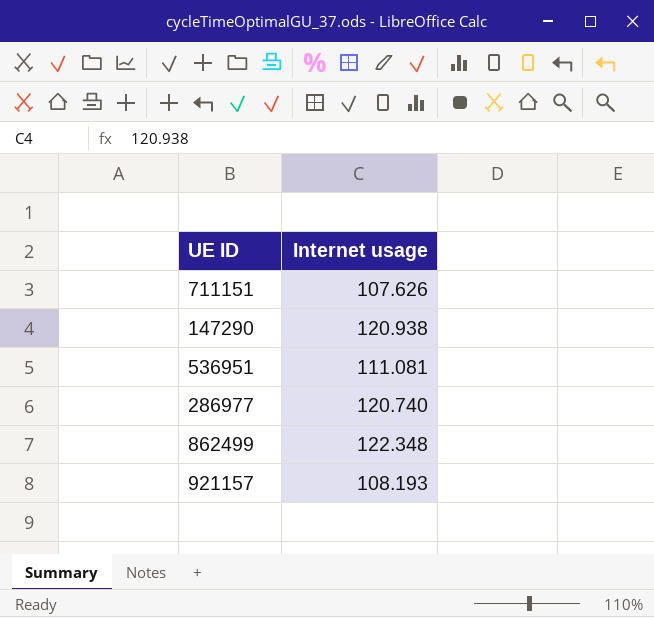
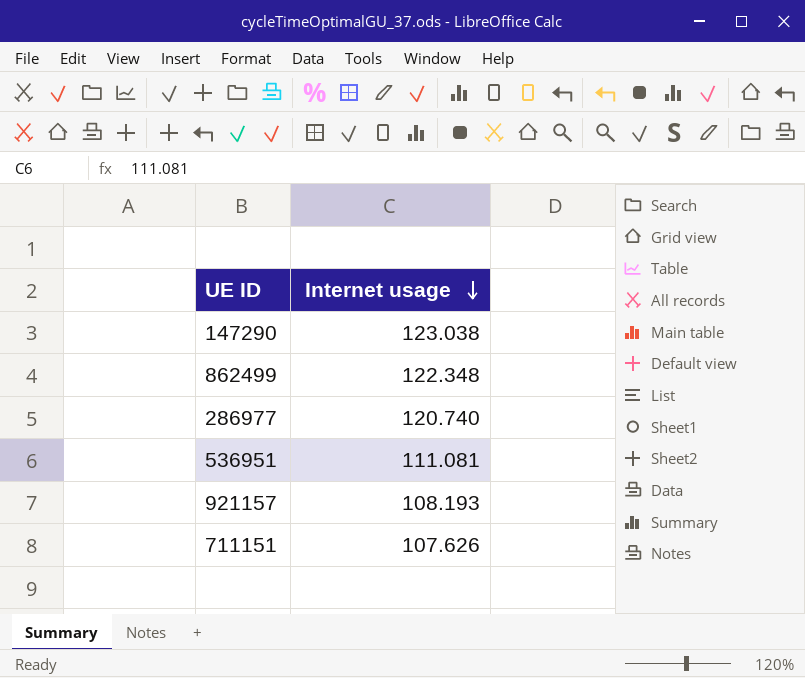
row order: none -> Internet usage descending
147290 | Internet usage: 120.938 -> 123.038

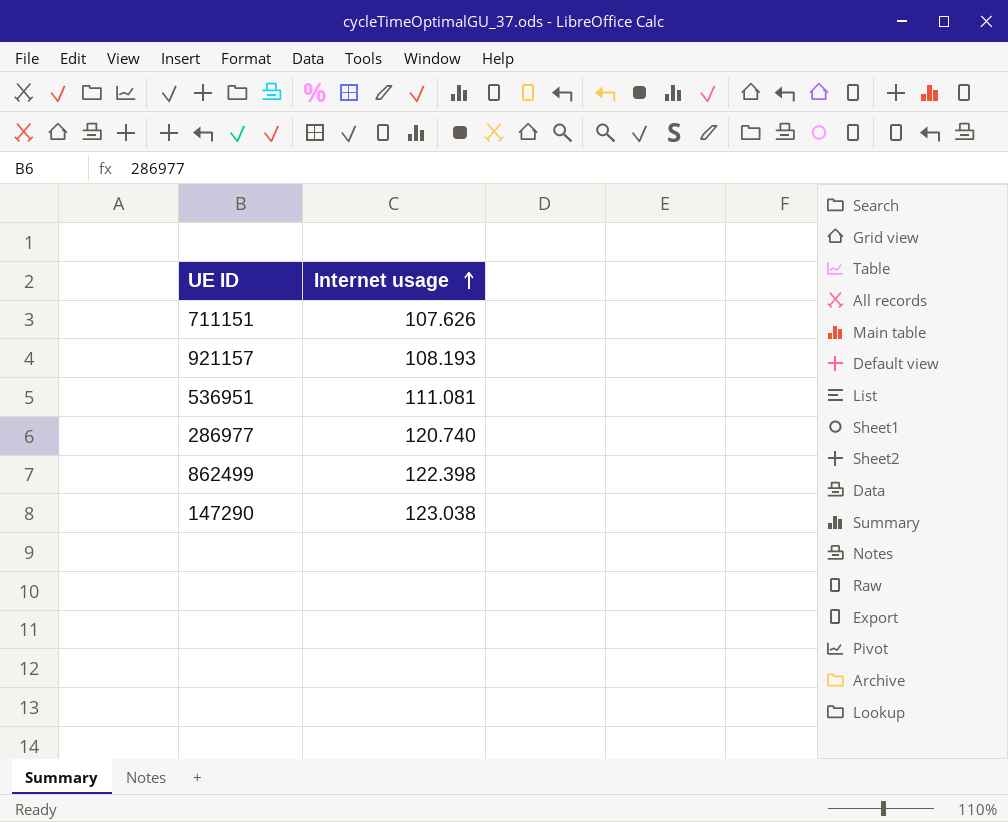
row order: Internet usage descending -> Internet usage ascending
862499 | Internet usage: 122.348 -> 122.398

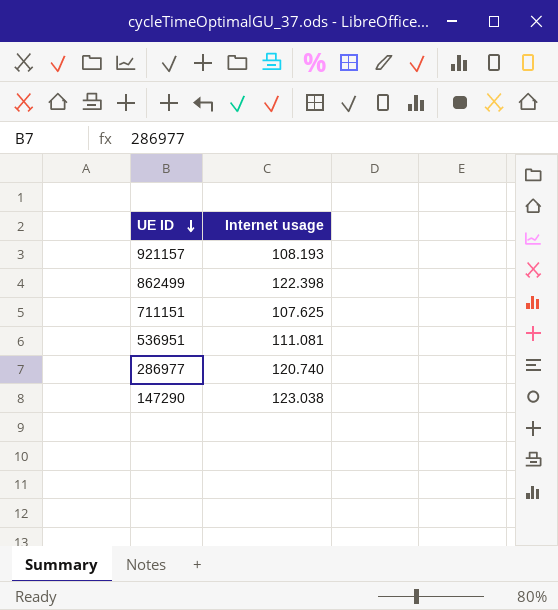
row order: Internet usage ascending -> UE ID descending
711151 | Internet usage: 107.626 -> 107.625

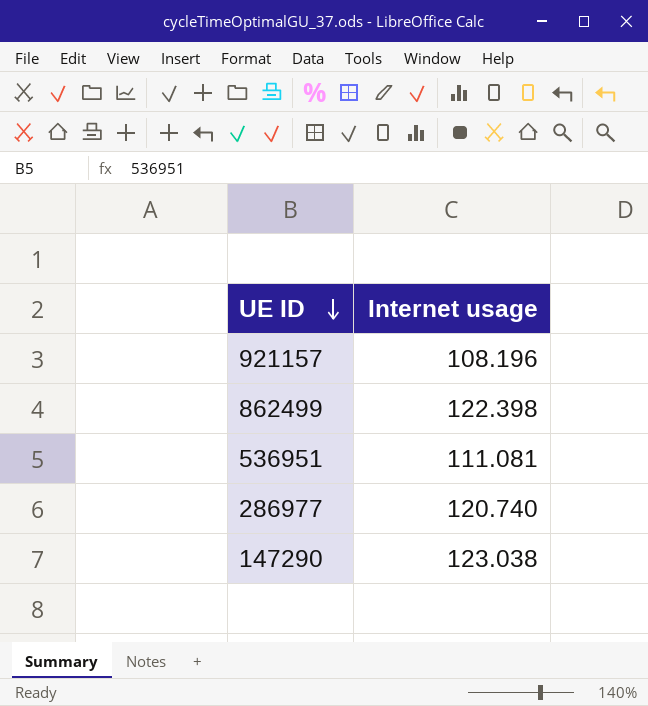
row 711151: 107.625 -> none
921157 | Internet usage: 108.193 -> 108.196

